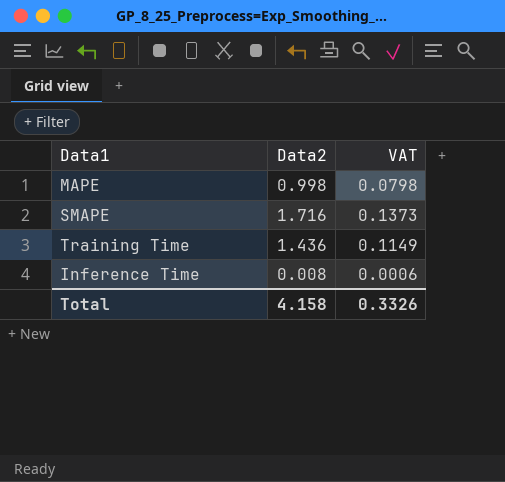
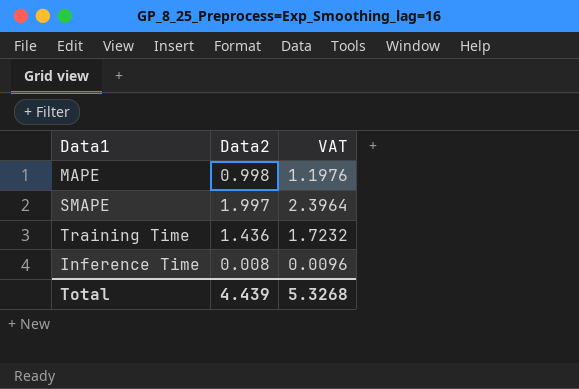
column VAT | formula: [Data2] * 0.08 -> [Data2] * 1.2
SMAPE | Data2: 1.716 -> 1.997
Total | Data2: 4.158 -> 4.439
Total | VAT: 0.3326 -> 5.3268

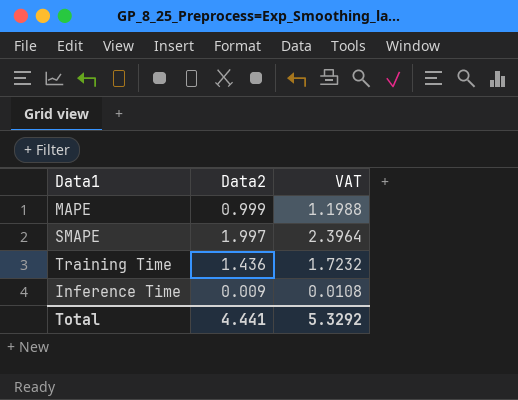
MAPE | Data2: 0.998 -> 0.999
MAPE | VAT: 1.1976 -> 1.1988
Inference Time | Data2: 0.008 -> 0.009
Inference Time | VAT: 0.0096 -> 0.0108
Total | Data2: 4.439 -> 4.441
Total | VAT: 5.3268 -> 5.3292

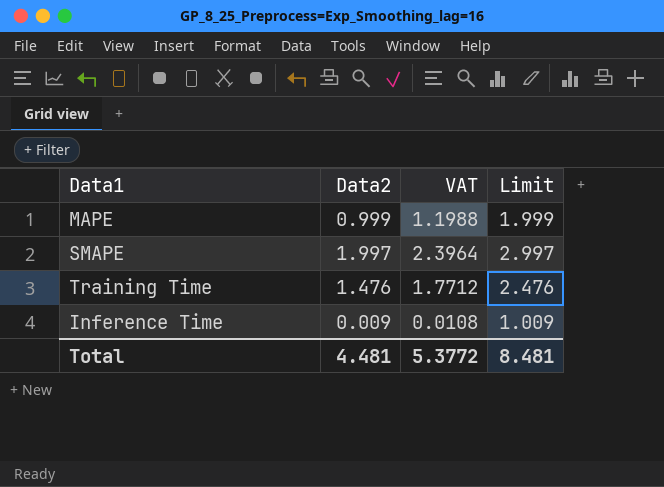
column Limit | formula: none -> [Data2] + 1
Training Time | Data2: 1.436 -> 1.476
Training Time | VAT: 1.7232 -> 1.7712
Total | Data2: 4.441 -> 4.481
Total | VAT: 5.3292 -> 5.3772

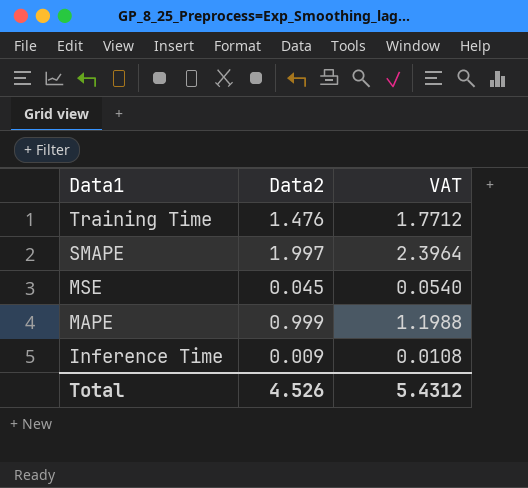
row order: none -> Data1 descending
column Limit | formula: [Data2] + 1 -> none
row MSE: none -> 0.045 | 0.0540
Total | Data2: 4.481 -> 4.526
Total | VAT: 5.3772 -> 5.4312

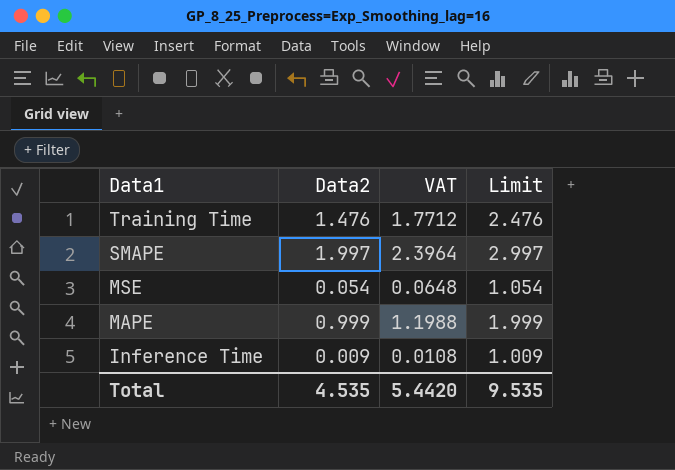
column Limit | formula: none -> [Data2] + 1
MSE | Data2: 0.045 -> 0.054
MSE | VAT: 0.0540 -> 0.0648
Total | Data2: 4.526 -> 4.535
Total | VAT: 5.4312 -> 5.4420

